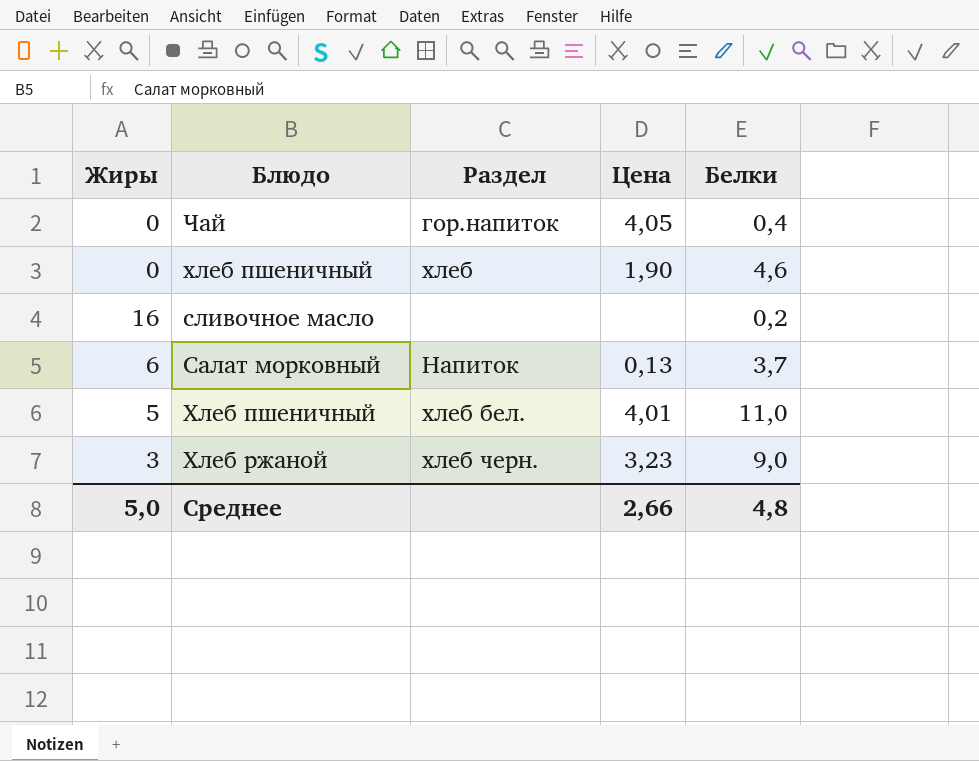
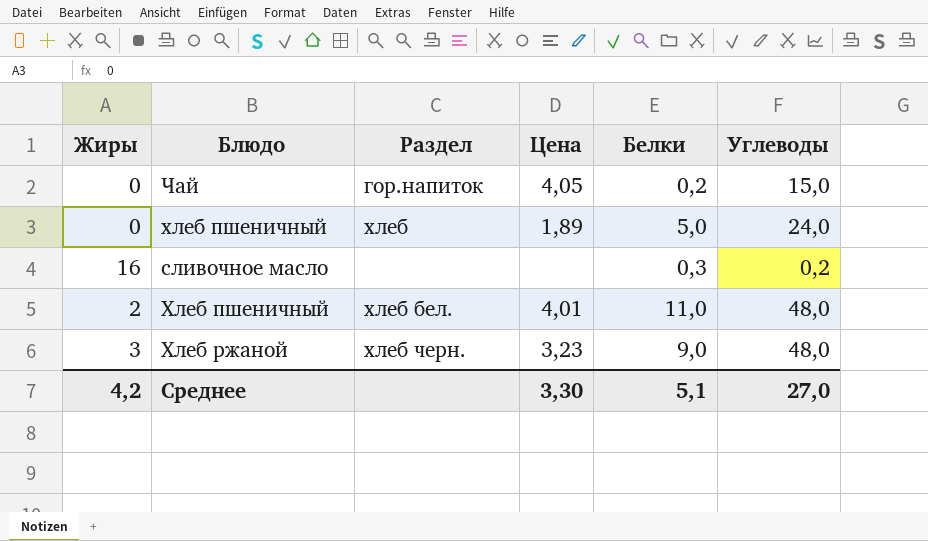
column Углеводы | position: none -> 6
row Салат морковный: 6 | Напиток | 0,13 | 3,7 -> none
Чай | Белки: 0,4 -> 0,2
хлеб пшеничный | Цена: 1,90 -> 1,89
хлеб пшеничный | Белки: 4,6 -> 5,0
сливочное масло | Белки: 0,2 -> 0,3
Хлеб пшеничный | Жиры: 5 -> 2
Среднее | Жиры: 5,0 -> 4,2
Среднее | Цена: 2,66 -> 3,30
Среднее | Белки: 4,8 -> 5,1

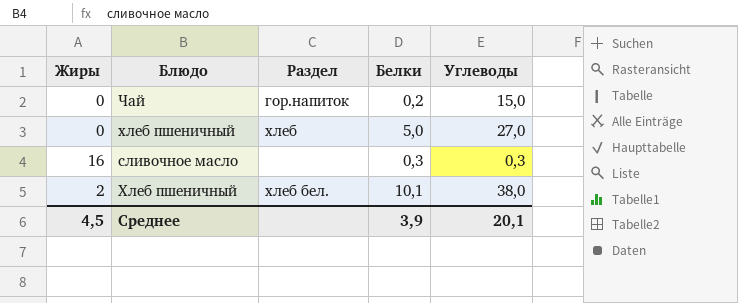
column Цена | position: 4 -> none
row Хлеб ржаной: 3 | хлеб черн. | 3,23 | 9,0 | 48,0 -> none
хлеб пшеничный | Углеводы: 24,0 -> 27,0
сливочное масло | Углеводы: 0,2 -> 0,3
Хлеб пшеничный | Белки: 11,0 -> 10,1
Хлеб пшеничный | Углеводы: 48,0 -> 38,0
Среднее | Жиры: 4,2 -> 4,5
Среднее | Белки: 5,1 -> 3,9
Среднее | Углеводы: 27,0 -> 20,1

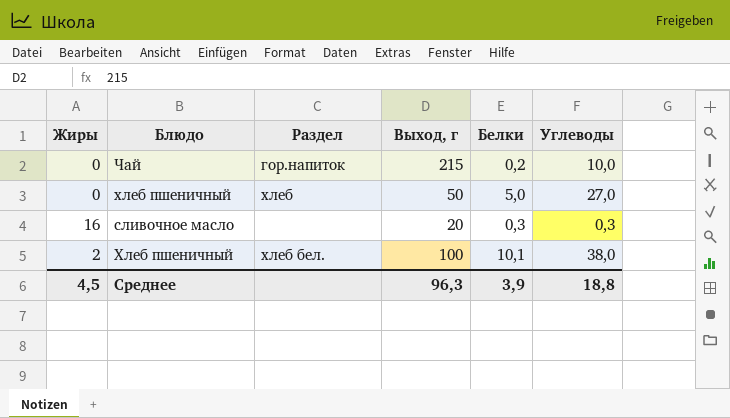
column Выход, г | position: none -> 4
Чай | Углеводы: 15,0 -> 10,0
Среднее | Углеводы: 20,1 -> 18,8

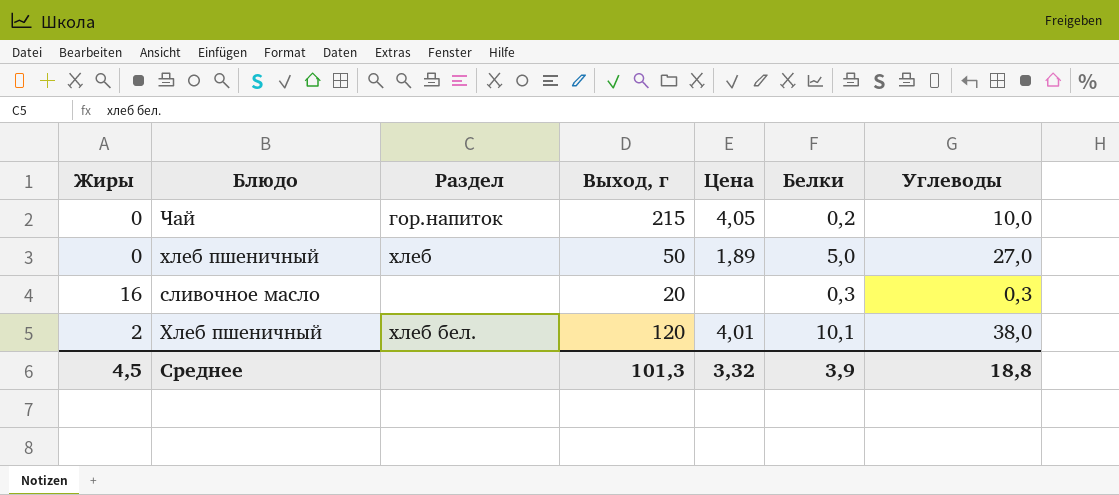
column Цена | position: none -> 5
Хлеб пшеничный | Выход, г: 100 -> 120
Среднее | Выход, г: 96,3 -> 101,3

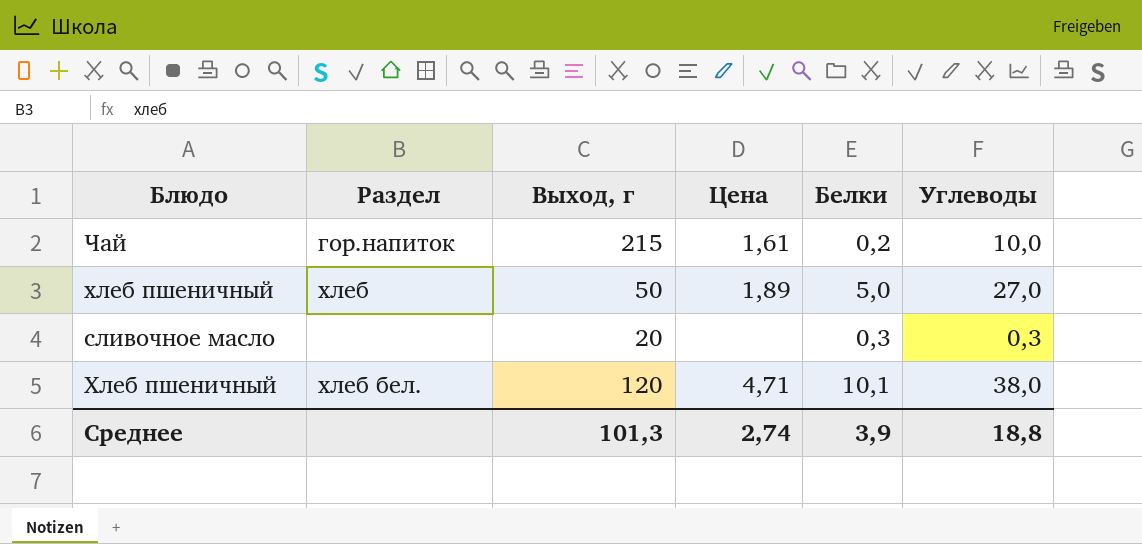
column Жиры | position: 1 -> none
Чай | Цена: 4,05 -> 1,61
Хлеб пшеничный | Цена: 4,01 -> 4,71
Среднее | Цена: 3,32 -> 2,74

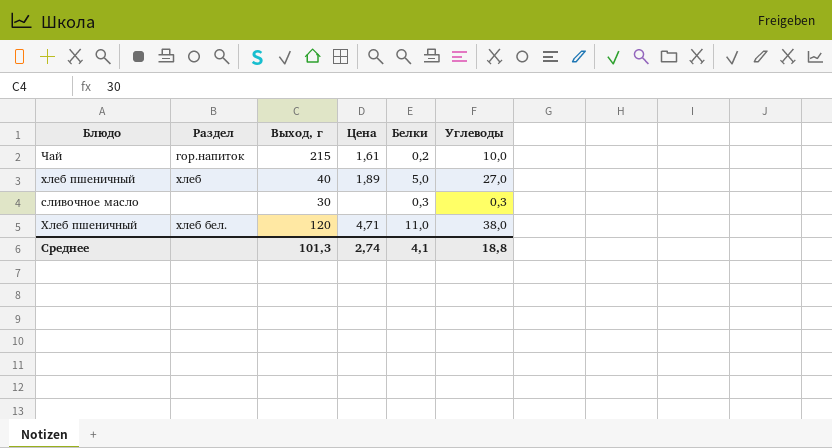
хлеб пшеничный | Выход, г: 50 -> 40
сливочное масло | Выход, г: 20 -> 30
Хлеб пшеничный | Белки: 10,1 -> 11,0
Среднее | Белки: 3,9 -> 4,1

